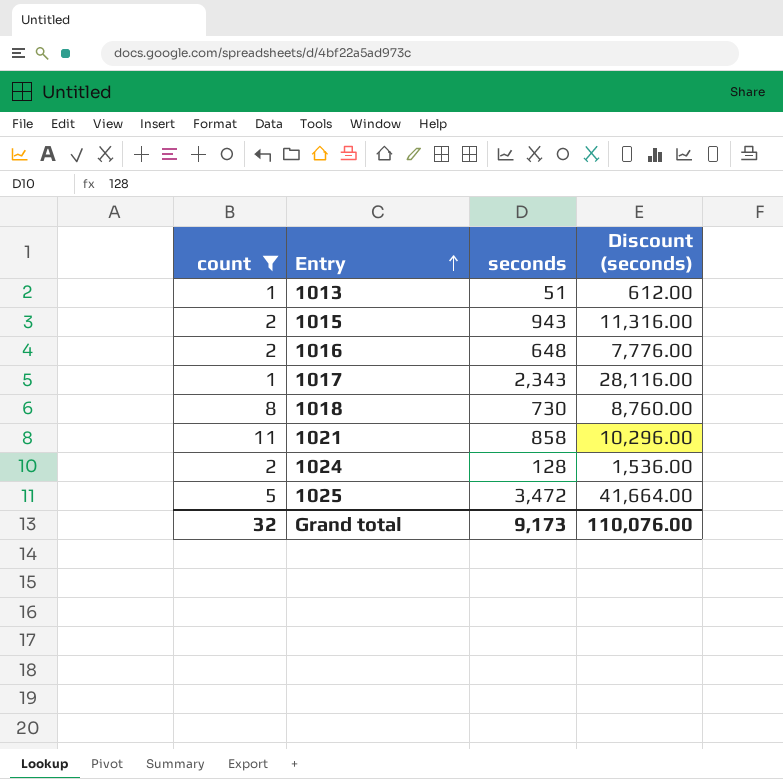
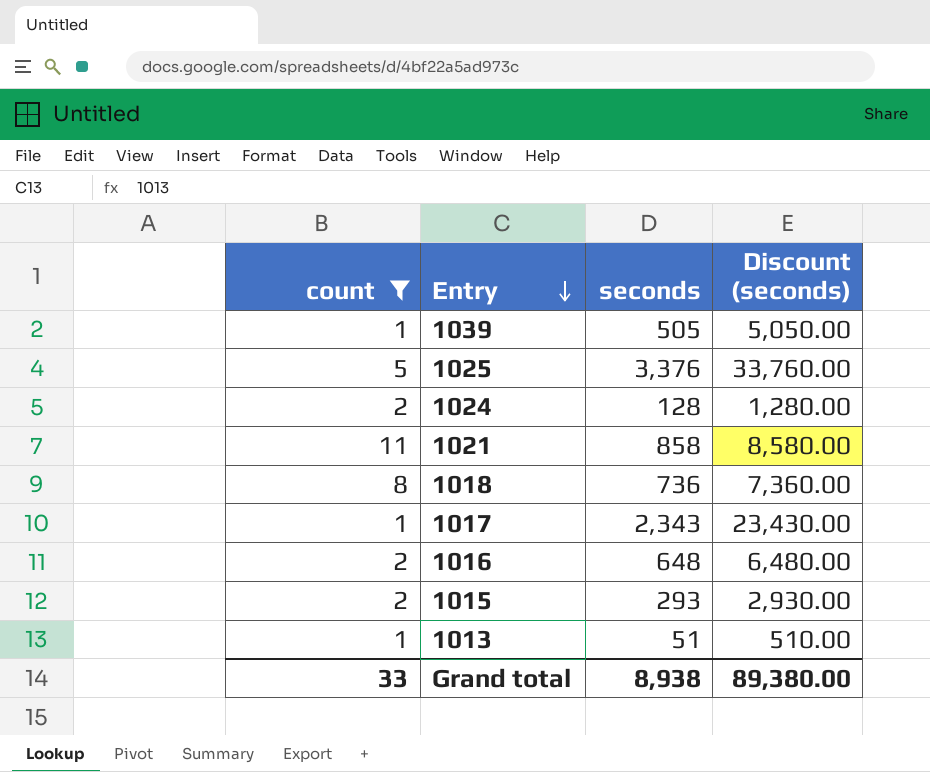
row order: Entry ascending -> Entry descending
column Discount (seconds) | formula: [seconds] * 12 -> [seconds] * 10
row 1039: none -> 1 | 505 | 5,050.00
1025 | seconds: 3,472 -> 3,376
1018 | seconds: 730 -> 736
1015 | seconds: 943 -> 293
Grand total | count: 32 -> 33
Grand total | seconds: 9,173 -> 8,938
Grand total | Discount (seconds): 110,076.00 -> 89,380.00

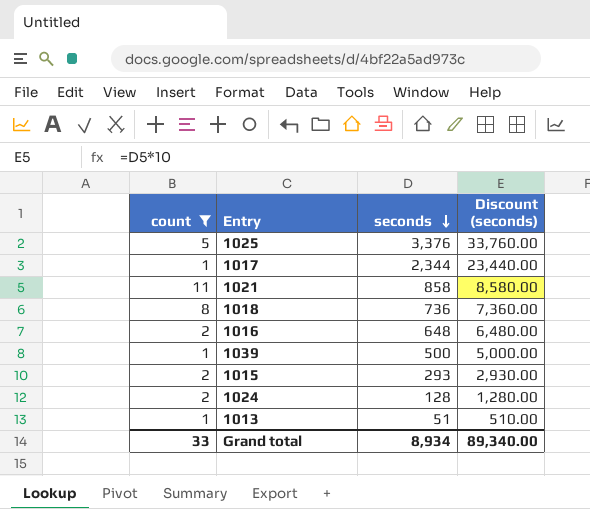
row order: Entry descending -> seconds descending
1017 | seconds: 2,343 -> 2,344
1017 | Discount (seconds): 23,430.00 -> 23,440.00
1039 | seconds: 505 -> 500
1039 | Discount (seconds): 5,050.00 -> 5,000.00
Grand total | seconds: 8,938 -> 8,934
Grand total | Discount (seconds): 89,380.00 -> 89,340.00

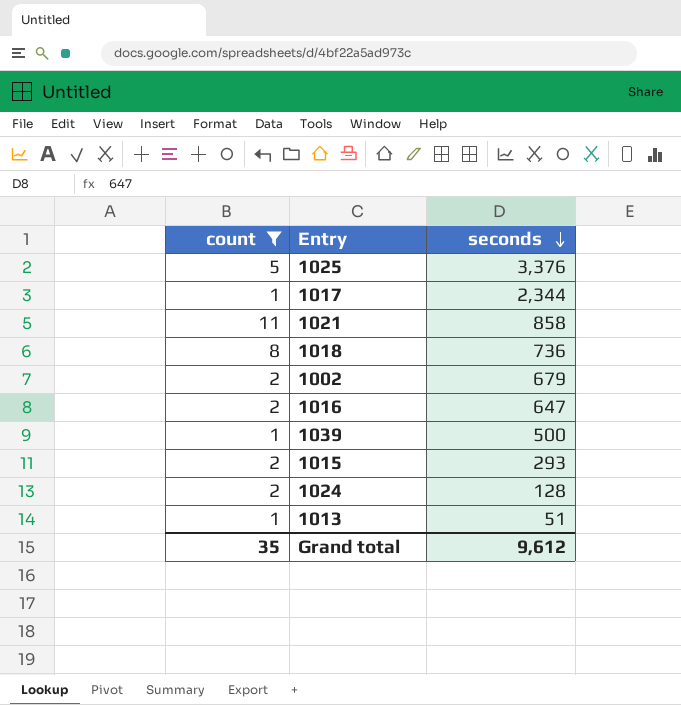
column Discount (seconds) | formula: [seconds] * 10 -> none
row 1002: none -> 2 | 679
1016 | seconds: 648 -> 647
Grand total | count: 33 -> 35
Grand total | seconds: 8,934 -> 9,612

